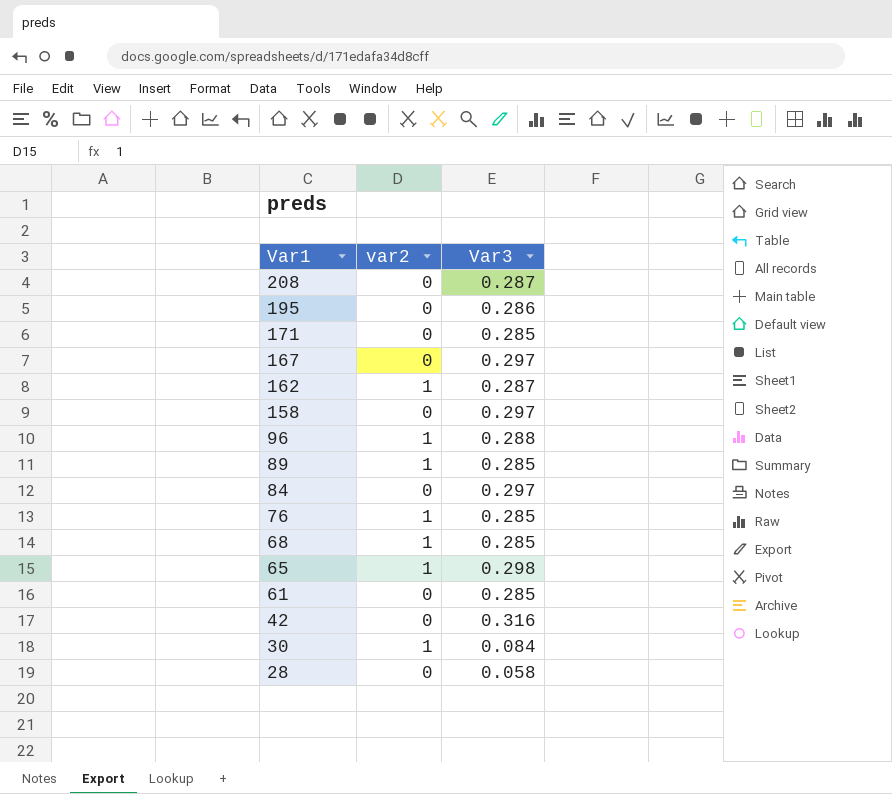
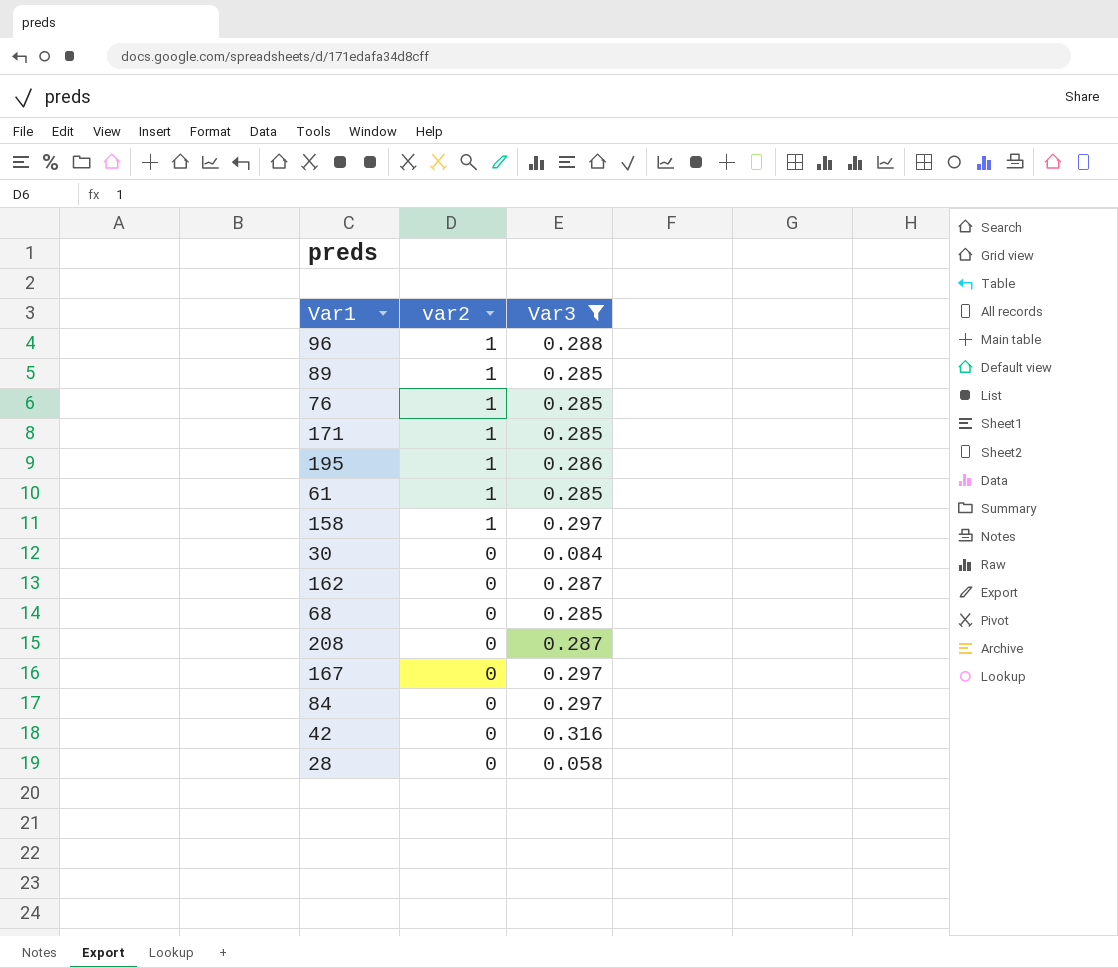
filter: none -> Var3 != 0.298
row order: Var1 descending -> var2 descending
171 | var2: 0 -> 1
195 | var2: 0 -> 1
61 | var2: 0 -> 1
158 | var2: 0 -> 1
30 | var2: 1 -> 0
162 | var2: 1 -> 0
68 | var2: 1 -> 0

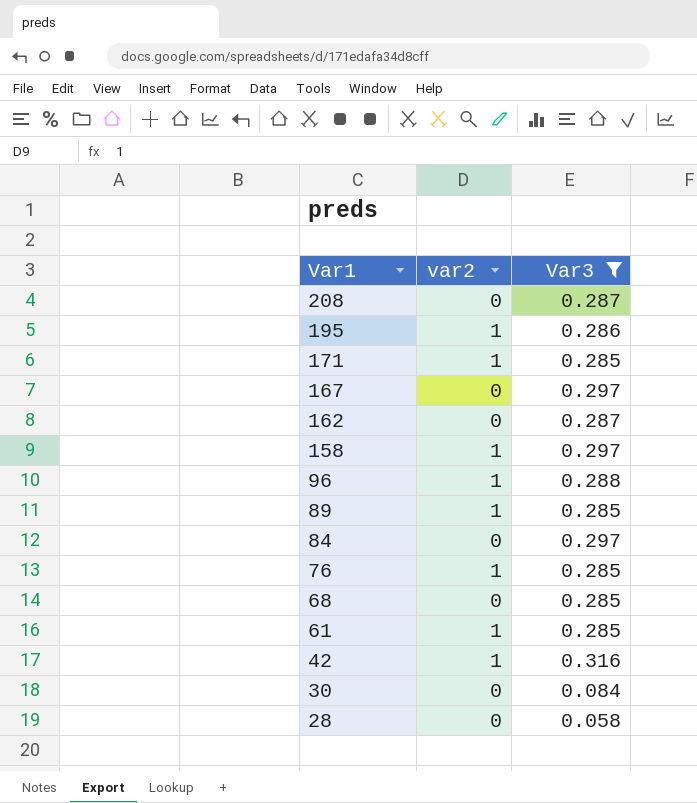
row order: var2 descending -> Var1 descending
42 | var2: 0 -> 1

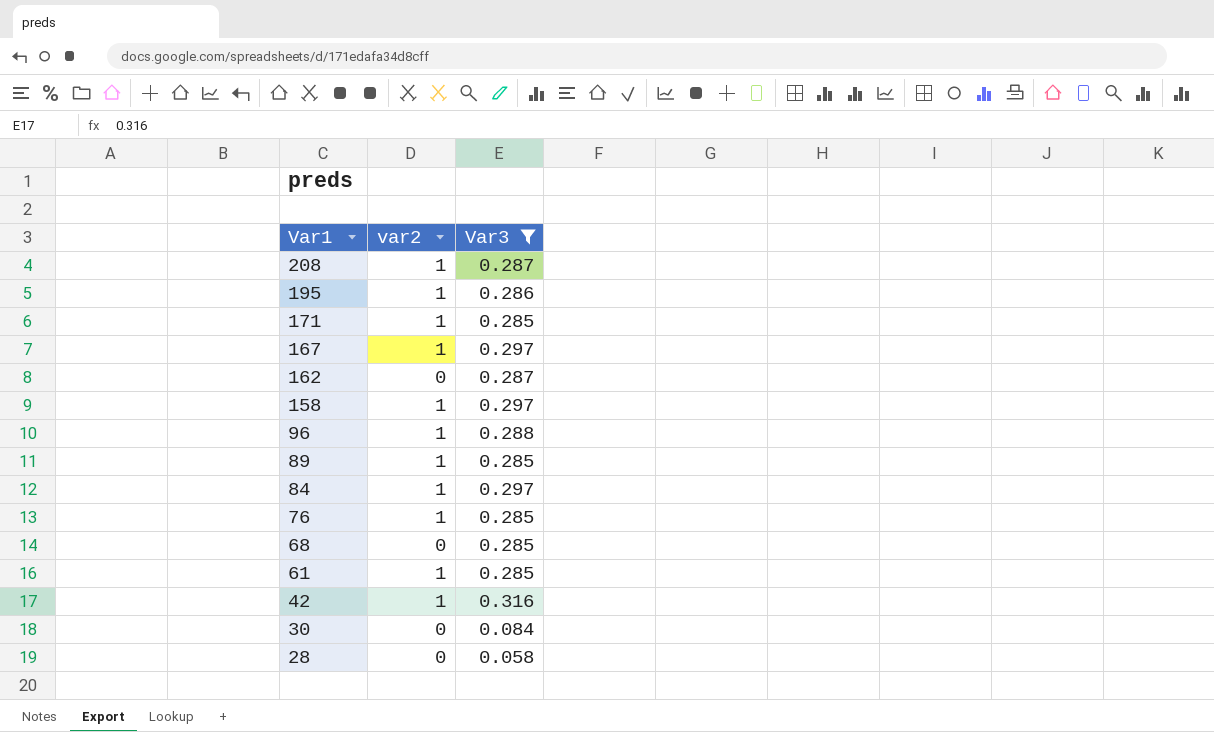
208 | var2: 0 -> 1
167 | var2: 0 -> 1
84 | var2: 0 -> 1

